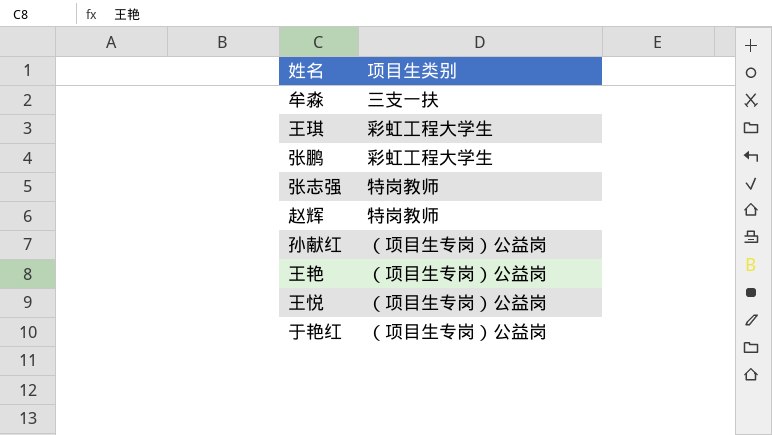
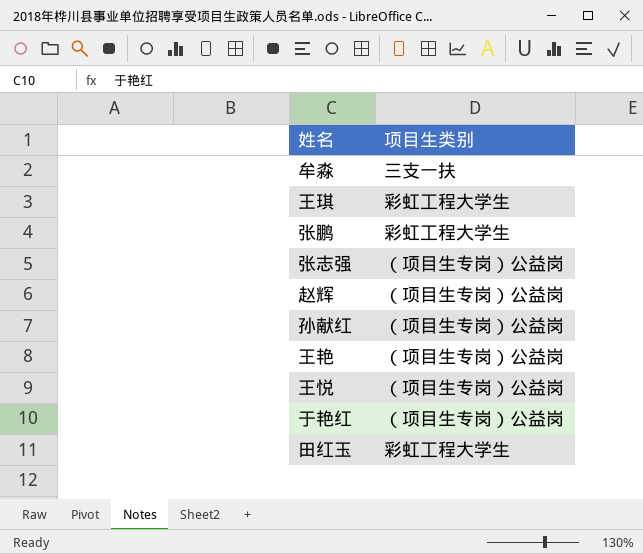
张志强 | 项目生类别: 特岗教师 -> （项目生专岗）公益岗
赵辉 | 项目生类别: 特岗教师 -> （项目生专岗）公益岗
row 田红玉: none -> 彩虹工程大学生

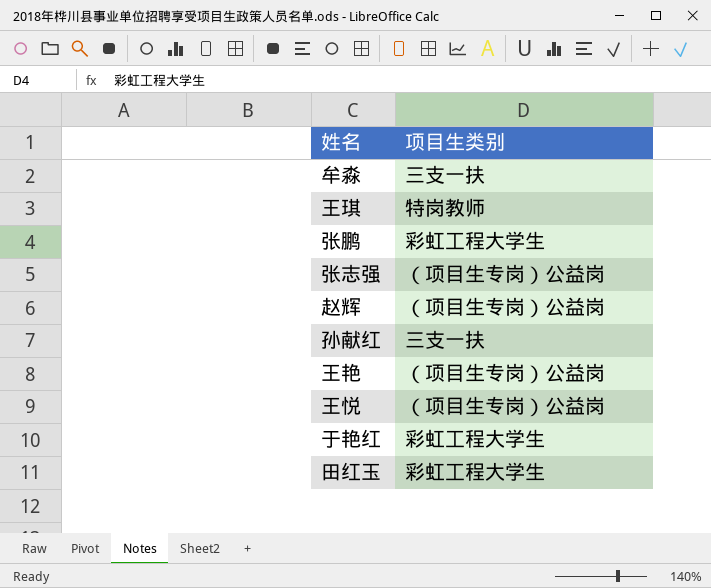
王琪 | 项目生类别: 彩虹工程大学生 -> 特岗教师
孙献红 | 项目生类别: （项目生专岗）公益岗 -> 三支一扶
于艳红 | 项目生类别: （项目生专岗）公益岗 -> 彩虹工程大学生

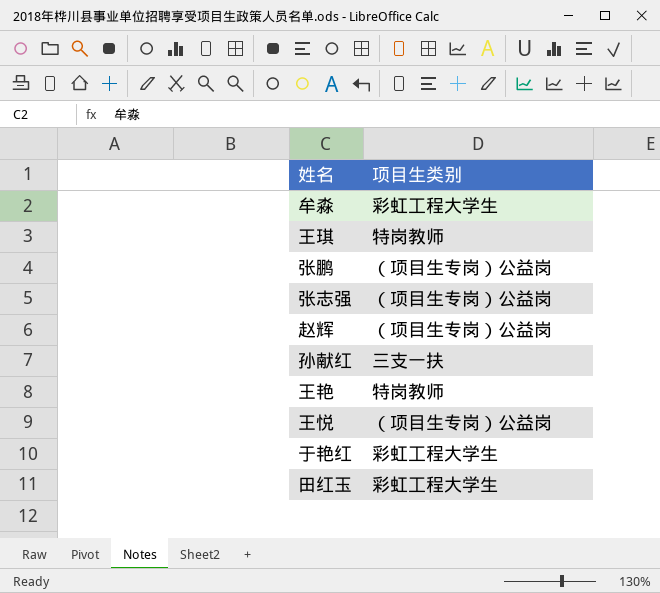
牟淼 | 项目生类别: 三支一扶 -> 彩虹工程大学生
张鹏 | 项目生类别: 彩虹工程大学生 -> （项目生专岗）公益岗
王艳 | 项目生类别: （项目生专岗）公益岗 -> 特岗教师

